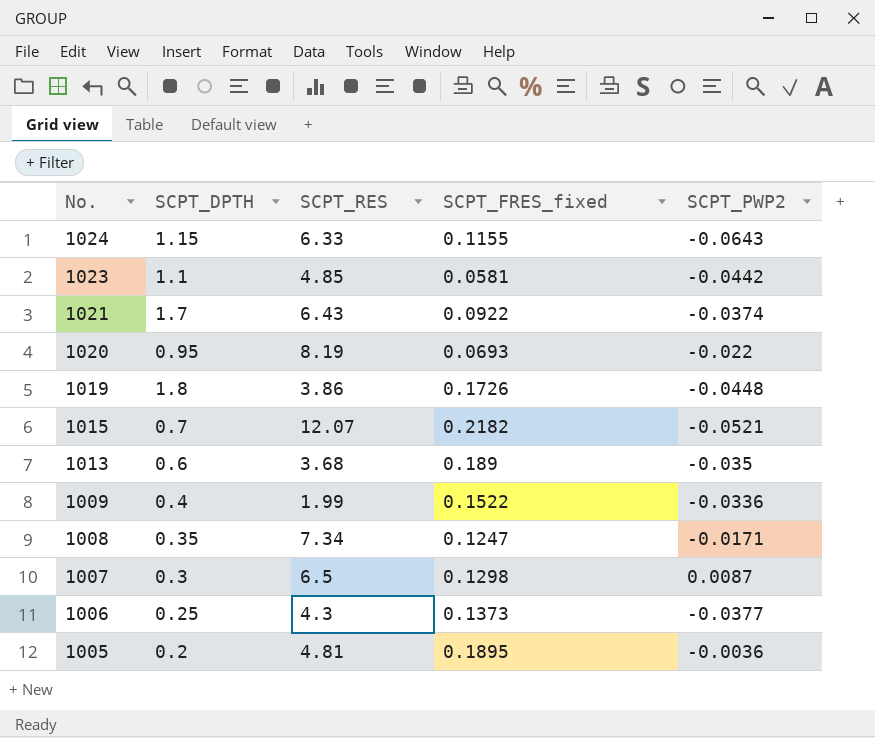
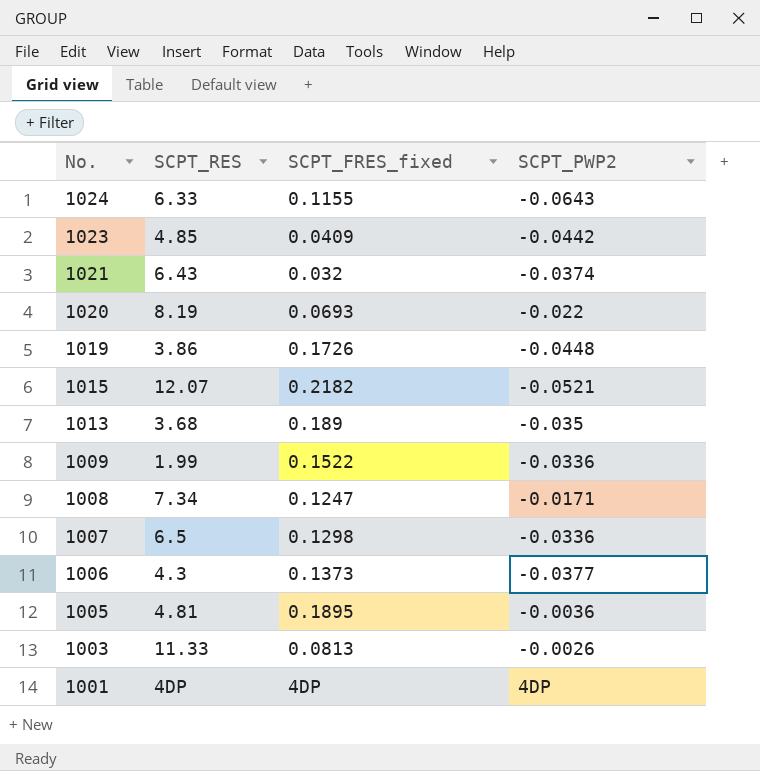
column SCPT_DPTH | position: 2 -> none
1023 | SCPT_FRES_fixed: 0.0581 -> 0.0409
1021 | SCPT_FRES_fixed: 0.0922 -> 0.032
1007 | SCPT_PWP2: 0.0087 -> -0.0336
row 1003: none -> 11.33 | 0.0813 | -0.0026
row 1001: none -> 4DP | 4DP | 4DP

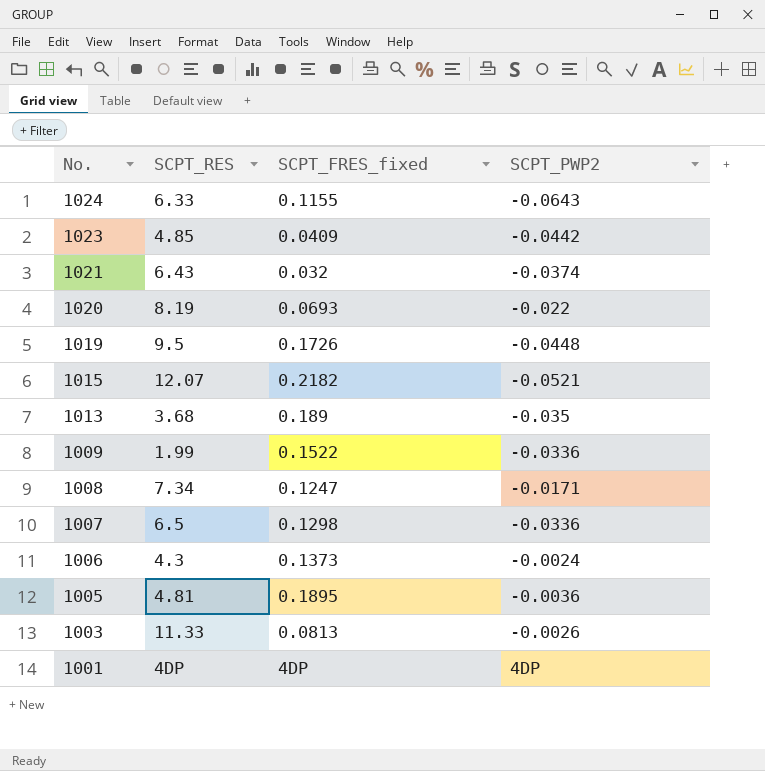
1019 | SCPT_RES: 3.86 -> 9.5
1006 | SCPT_PWP2: -0.0377 -> -0.0024

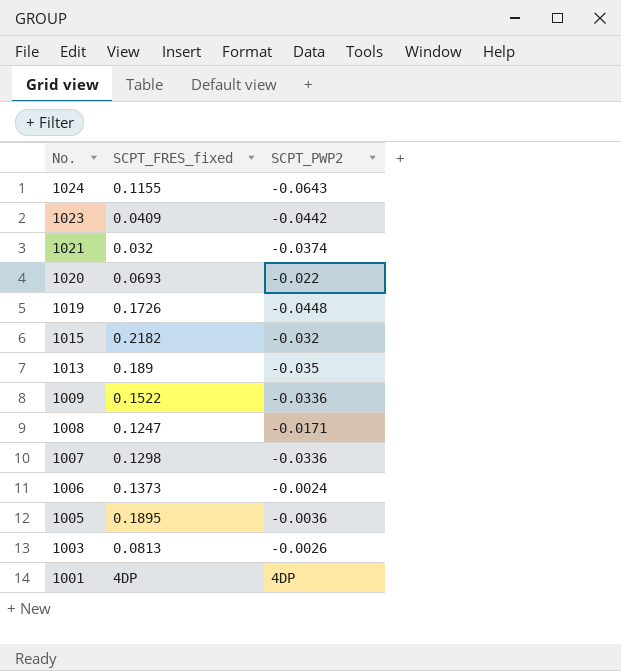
column SCPT_RES | position: 2 -> none
1015 | SCPT_PWP2: -0.0521 -> -0.032

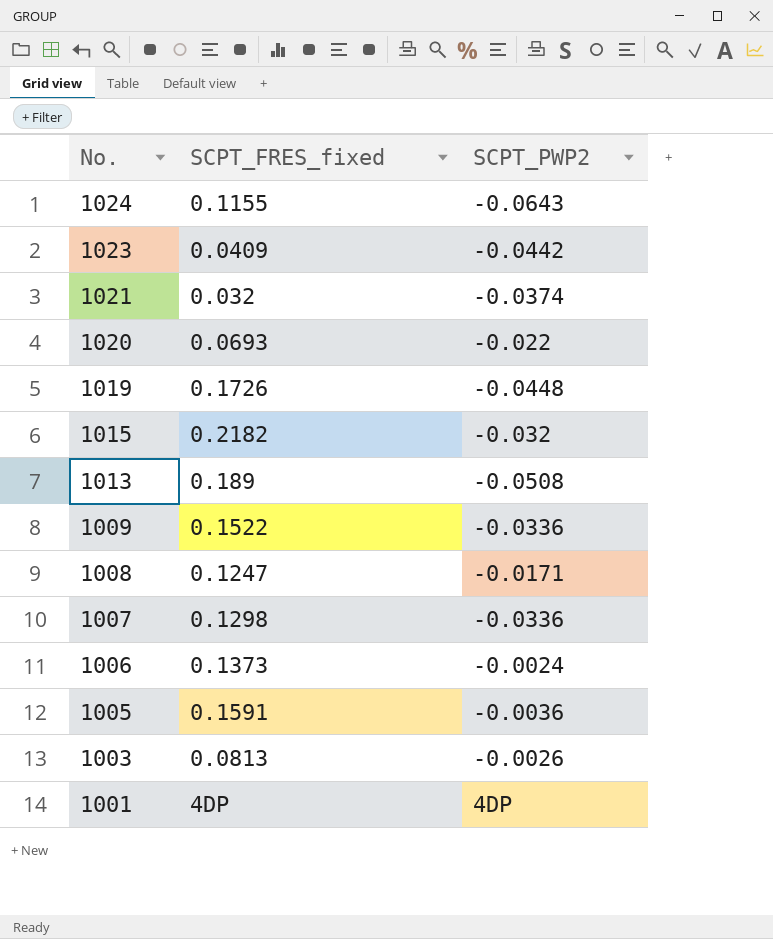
1013 | SCPT_PWP2: -0.035 -> -0.0508
1005 | SCPT_FRES_fixed: 0.1895 -> 0.1591

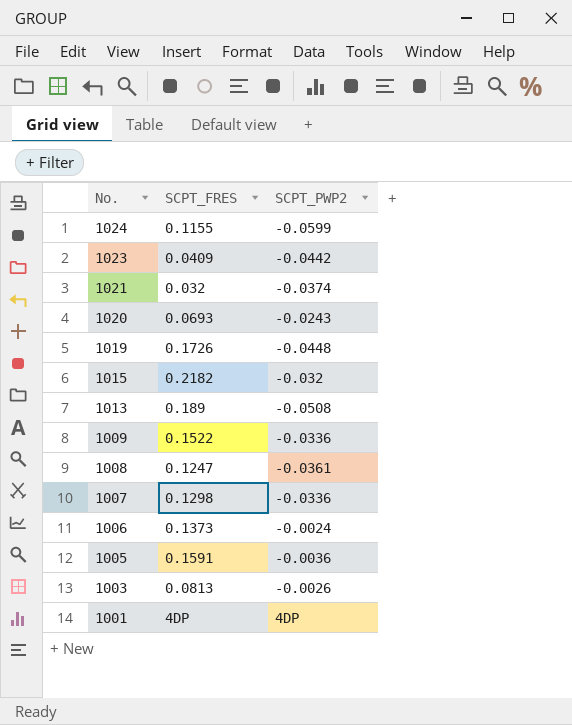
column name: SCPT_FRES_fixed -> SCPT_FRES
1024 | SCPT_PWP2: -0.0643 -> -0.0599
1020 | SCPT_PWP2: -0.022 -> -0.0243
1008 | SCPT_PWP2: -0.0171 -> -0.0361

